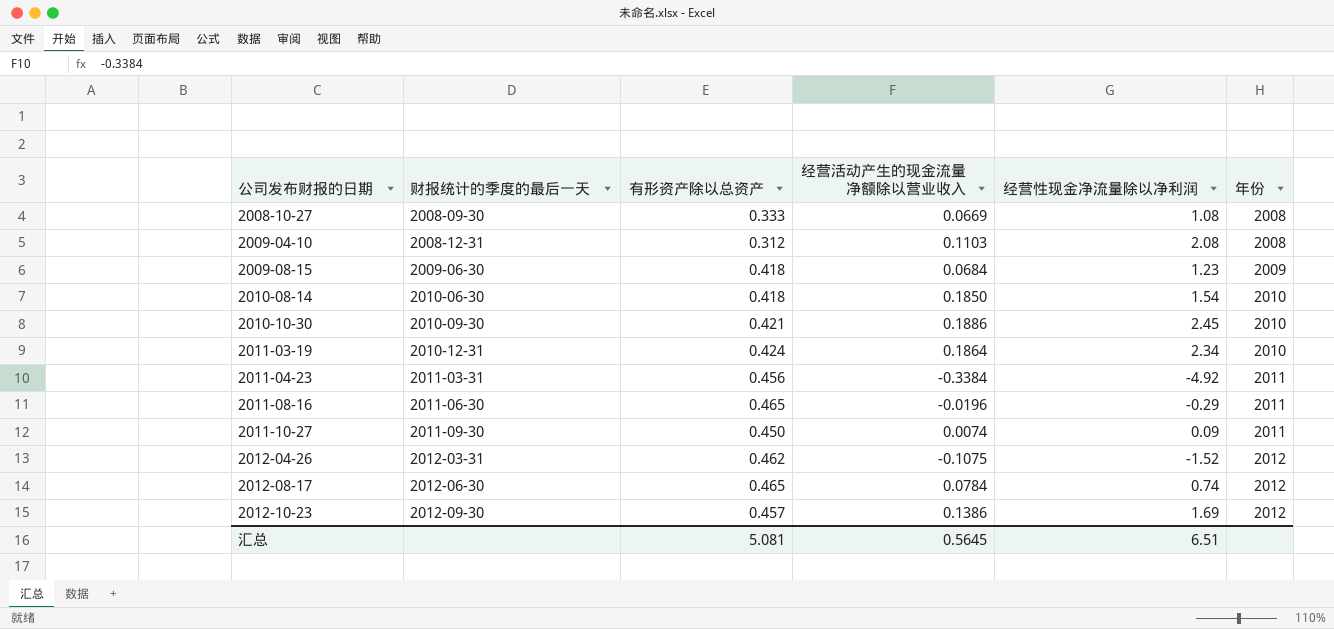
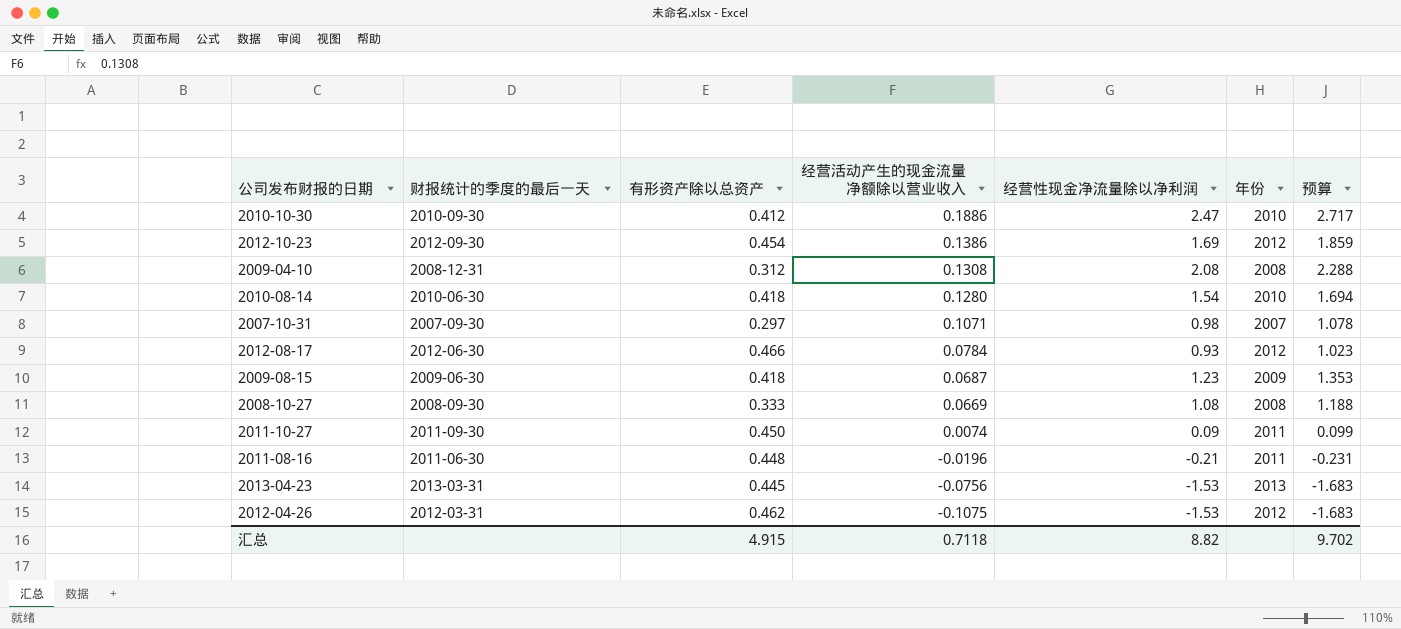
row order: 公司发布财报的日期 ascending -> 经营活动产生的现金流量净额除以营业收入 descending
column 预算 | formula: none -> [经营性现金净流量除以净利润] * 1.1
row 2011-03-19: 2010-12-31 | 0.424 | 0.1864 | 2.34 | 2010 -> none
row 2011-04-23: 2011-03-31 | 0.456 | -0.3384 | -4.92 | 2011 -> none
2010-10-30 | 有形资产除以总资产: 0.421 -> 0.412
2010-10-30 | 经营性现金净流量除以净利润: 2.45 -> 2.47
2012-10-23 | 有形资产除以总资产: 0.457 -> 0.454
2009-04-10 | 经营活动产生的现金流量净额除以营业收入: 0.1103 -> 0.1308
2010-08-14 | 经营活动产生的现金流量净额除以营业收入: 0.1850 -> 0.1280
row 2007-10-31: none -> 2007-09-30 | 0.297 | 0.1071 | 0.98 | 2007 | 1.078
2012-08-17 | 有形资产除以总资产: 0.465 -> 0.466
2012-08-17 | 经营性现金净流量除以净利润: 0.74 -> 0.93
2009-08-15 | 经营活动产生的现金流量净额除以营业收入: 0.0684 -> 0.0687
2011-08-16 | 有形资产除以总资产: 0.465 -> 0.448
2011-08-16 | 经营性现金净流量除以净利润: -0.29 -> -0.21
row 2013-04-23: none -> 2013-03-31 | 0.445 | -0.0756 | -1.53 | 2013 | -1.683
2012-04-26 | 经营性现金净流量除以净利润: -1.52 -> -1.53
汇总 | 有形资产除以总资产: 5.081 -> 4.915
汇总 | 经营活动产生的现金流量净额除以营业收入: 0.5645 -> 0.7118
汇总 | 经营性现金净流量除以净利润: 6.51 -> 8.82

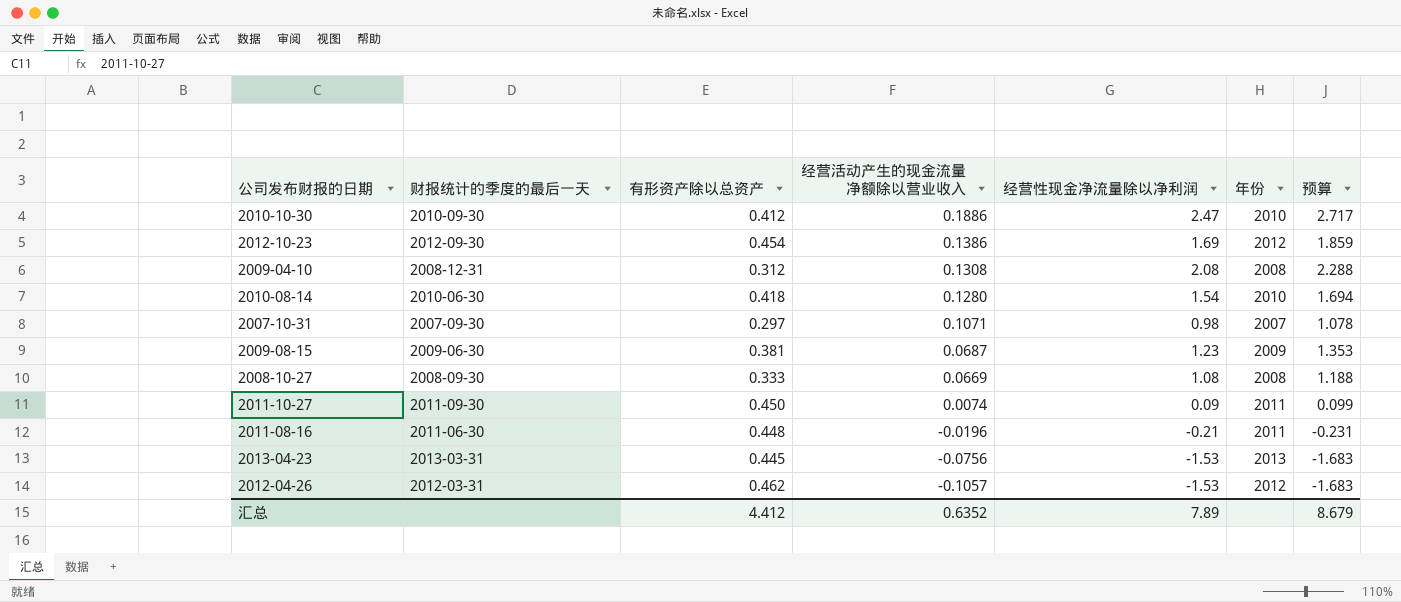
row 2012-08-17: 2012-06-30 | 0.466 | 0.0784 | 0.93 | 2012 | 1.023 -> none
2009-08-15 | 有形资产除以总资产: 0.418 -> 0.381
2012-04-26 | 经营活动产生的现金流量净额除以营业收入: -0.1075 -> -0.1057
汇总 | 有形资产除以总资产: 4.915 -> 4.412
汇总 | 经营活动产生的现金流量净额除以营业收入: 0.7118 -> 0.6352
汇总 | 经营性现金净流量除以净利润: 8.82 -> 7.89
汇总 | 预算: 9.702 -> 8.679

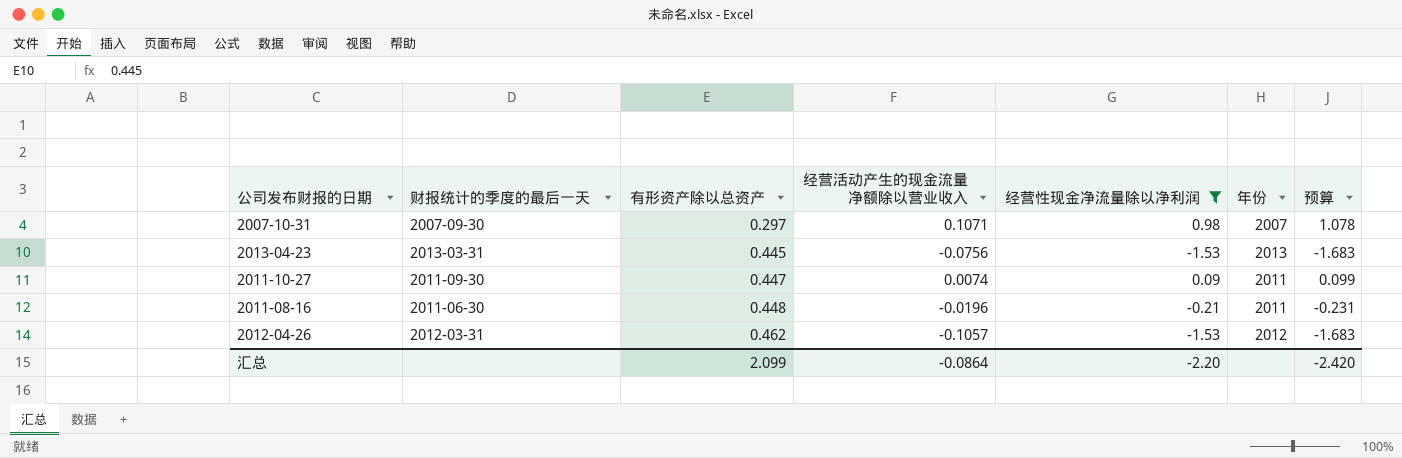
filter: none -> 经营性现金净流量除以净利润 <= 0.98
row order: 经营活动产生的现金流量净额除以营业收入 descending -> 有形资产除以总资产 ascending
2011-10-27 | 有形资产除以总资产: 0.450 -> 0.447
汇总 | 有形资产除以总资产: 4.412 -> 2.099
汇总 | 经营活动产生的现金流量净额除以营业收入: 0.6352 -> -0.0864
汇总 | 经营性现金净流量除以净利润: 7.89 -> -2.20
汇总 | 预算: 8.679 -> -2.420

